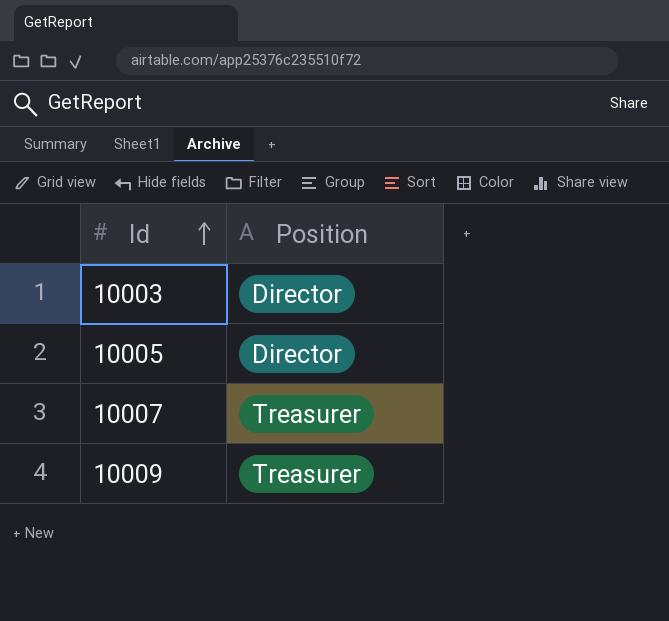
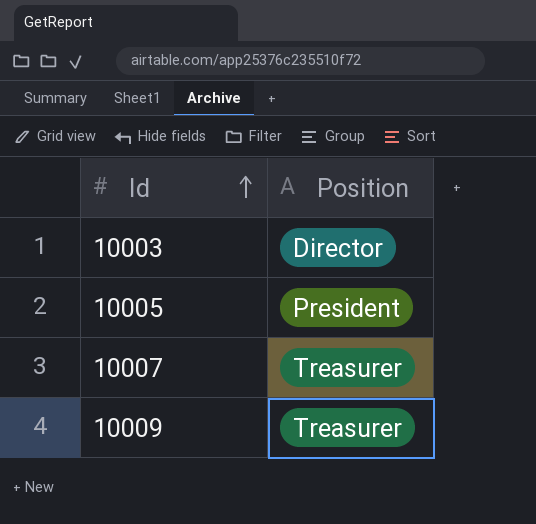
10005 | Position: Director -> President

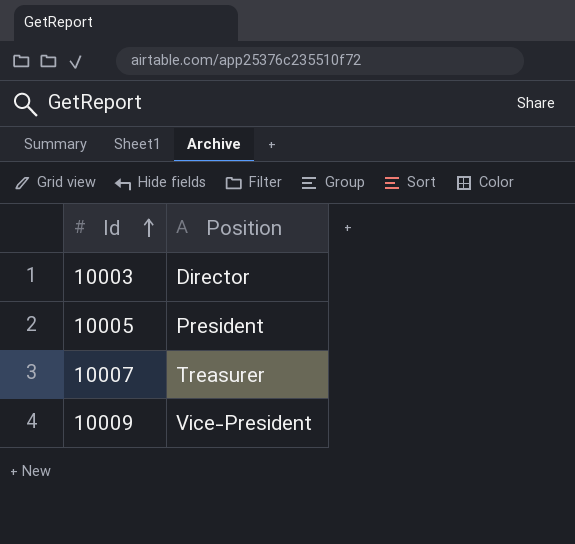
10009 | Position: Treasurer -> Vice-President

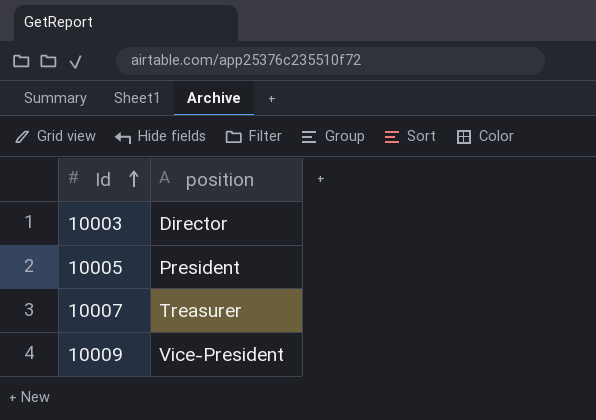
column name: Position -> position

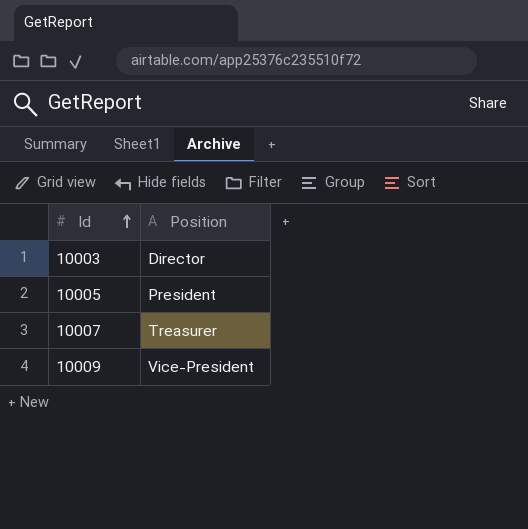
column name: position -> Position

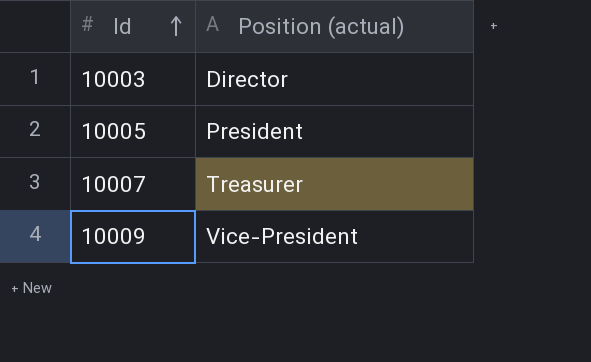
column name: Position -> Position (actual)

